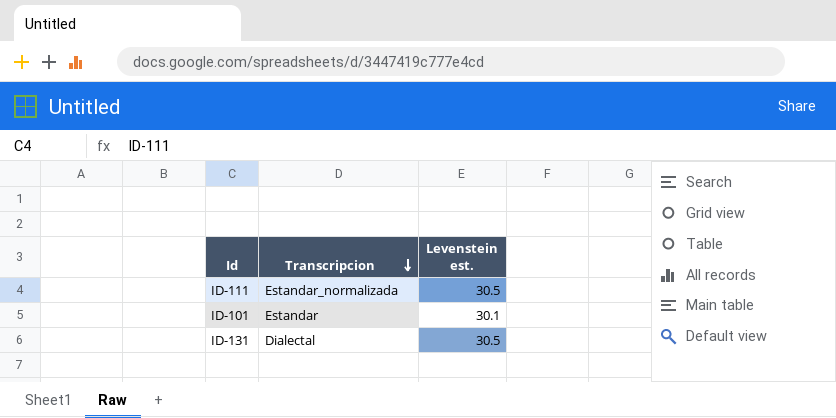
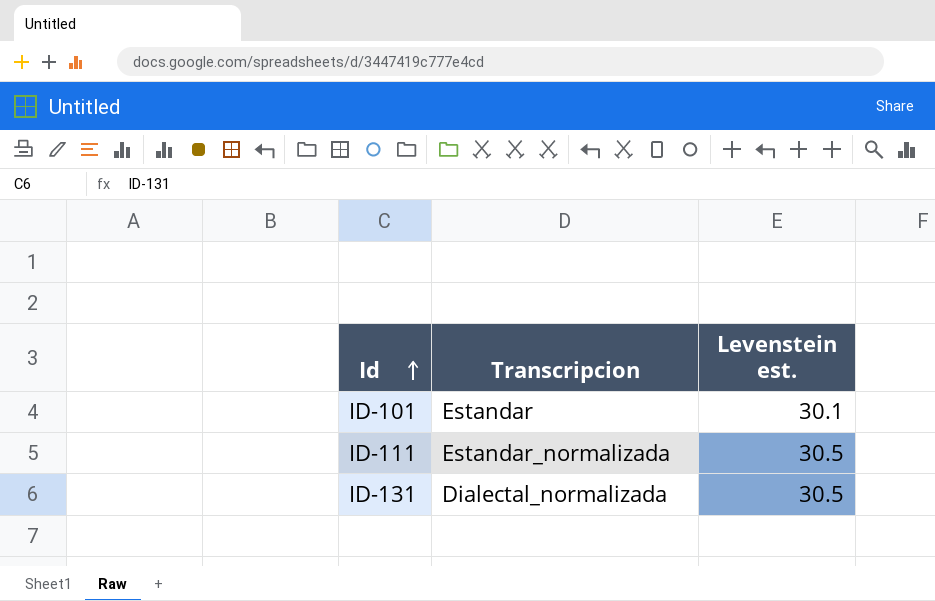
row order: Transcripcion descending -> Id ascending
ID-131 | Transcripcion: Dialectal -> Dialectal_normalizada

